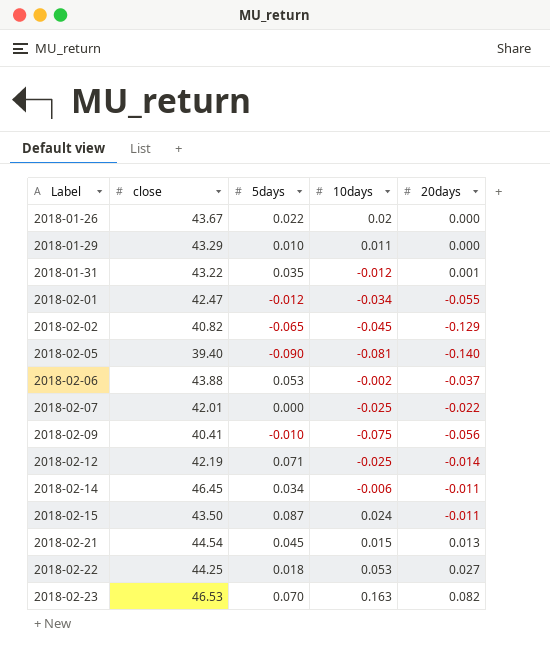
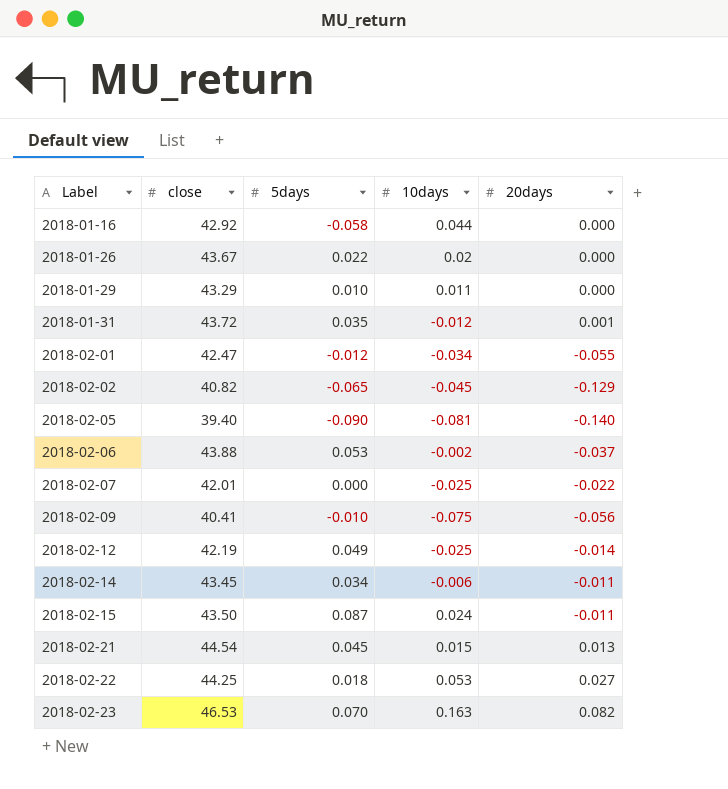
row 2018-01-16: none -> 42.92 | -0.058 | 0.044 | 0.000
2018-01-31 | close: 43.22 -> 43.72
2018-02-12 | 5days: 0.071 -> 0.049
2018-02-14 | close: 46.45 -> 43.45

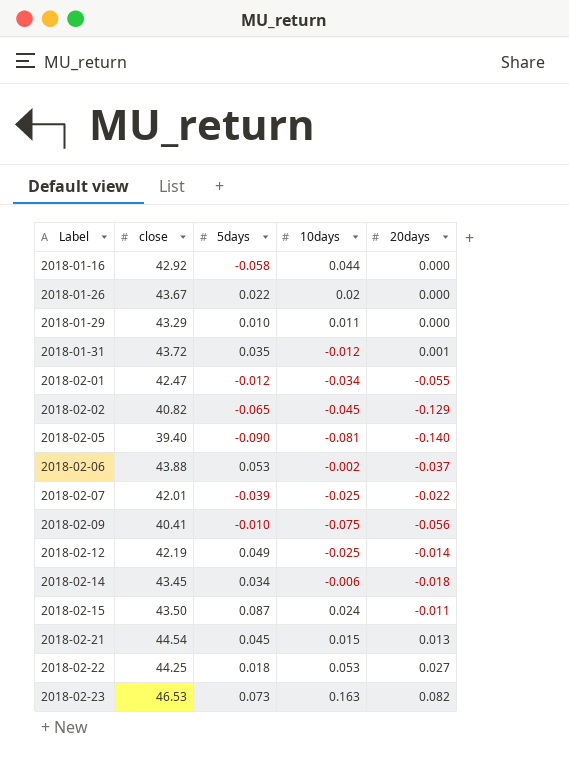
2018-02-07 | 5days: 0.000 -> -0.039
2018-02-14 | 20days: -0.011 -> -0.018
2018-02-23 | 5days: 0.070 -> 0.073

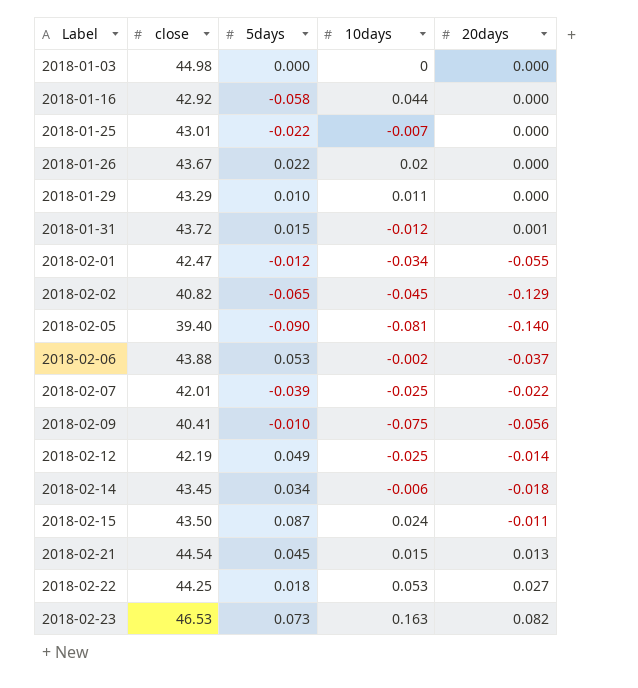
row 2018-01-03: none -> 44.98 | 0.000 | 0 | 0.000
row 2018-01-25: none -> 43.01 | -0.022 | -0.007 | 0.000
2018-01-31 | 5days: 0.035 -> 0.015

